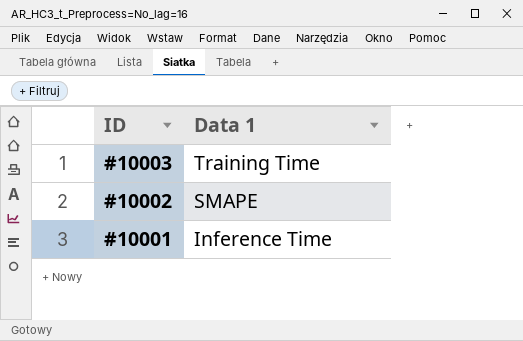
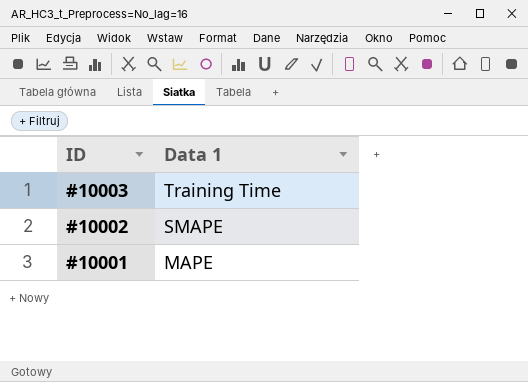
#10001 | Data 1: Inference Time -> MAPE

